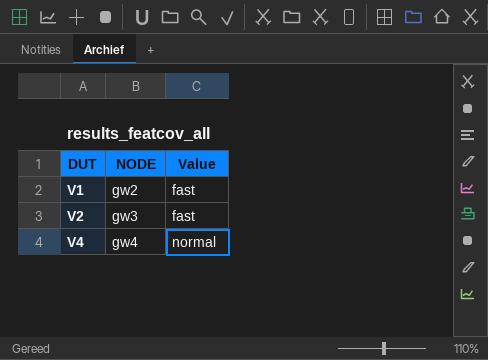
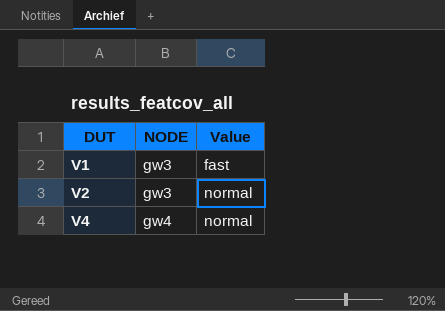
V1 | NODE: gw2 -> gw3
V2 | Value: fast -> normal

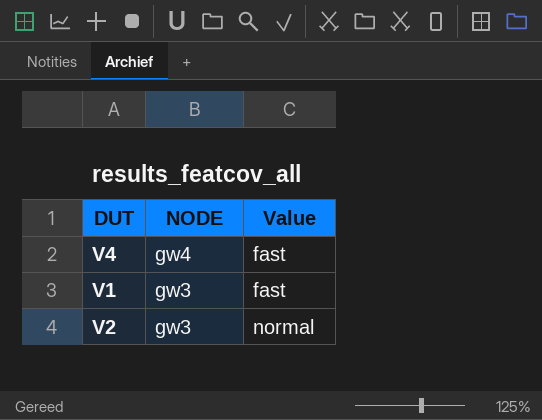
row order: DUT ascending -> NODE descending
V4 | Value: normal -> fast

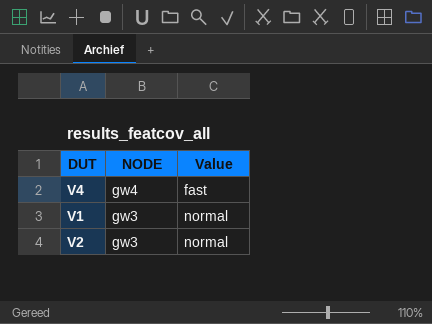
V1 | Value: fast -> normal

